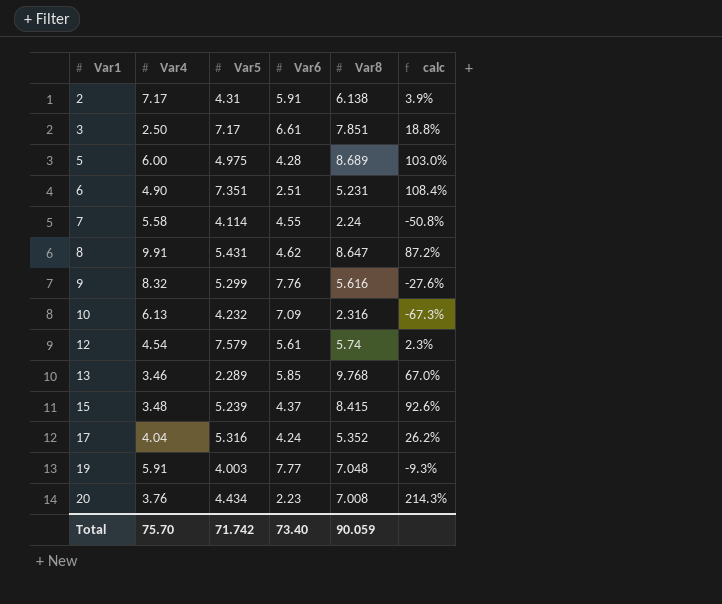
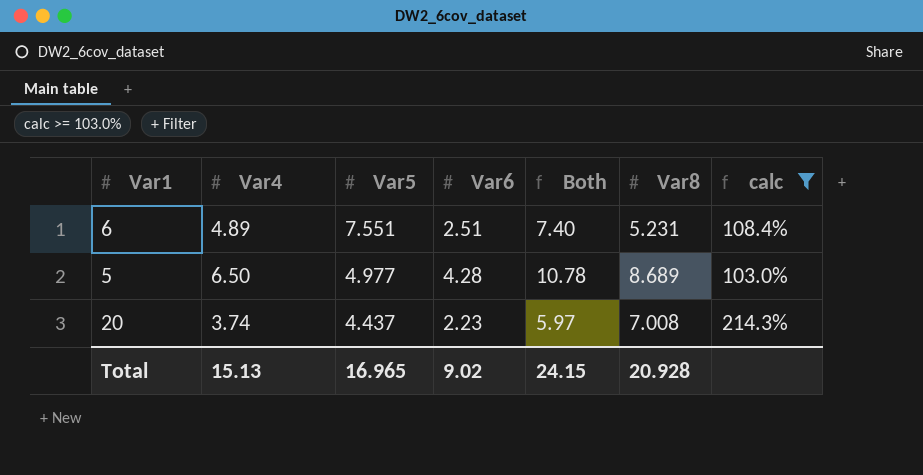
filter: none -> calc >= 103.0%
row order: Var1 ascending -> Var5 descending
column Both | formula: none -> [Var4] + [Var6]
6 | Var4: 4.90 -> 4.89
6 | Var5: 7.351 -> 7.551
5 | Var4: 6.00 -> 6.50
5 | Var5: 4.975 -> 4.977
20 | Var4: 3.76 -> 3.74
20 | Var5: 4.434 -> 4.437
Total | Var4: 75.70 -> 15.13
Total | Var5: 71.742 -> 16.965
Total | Var6: 73.40 -> 9.02
Total | Var8: 90.059 -> 20.928

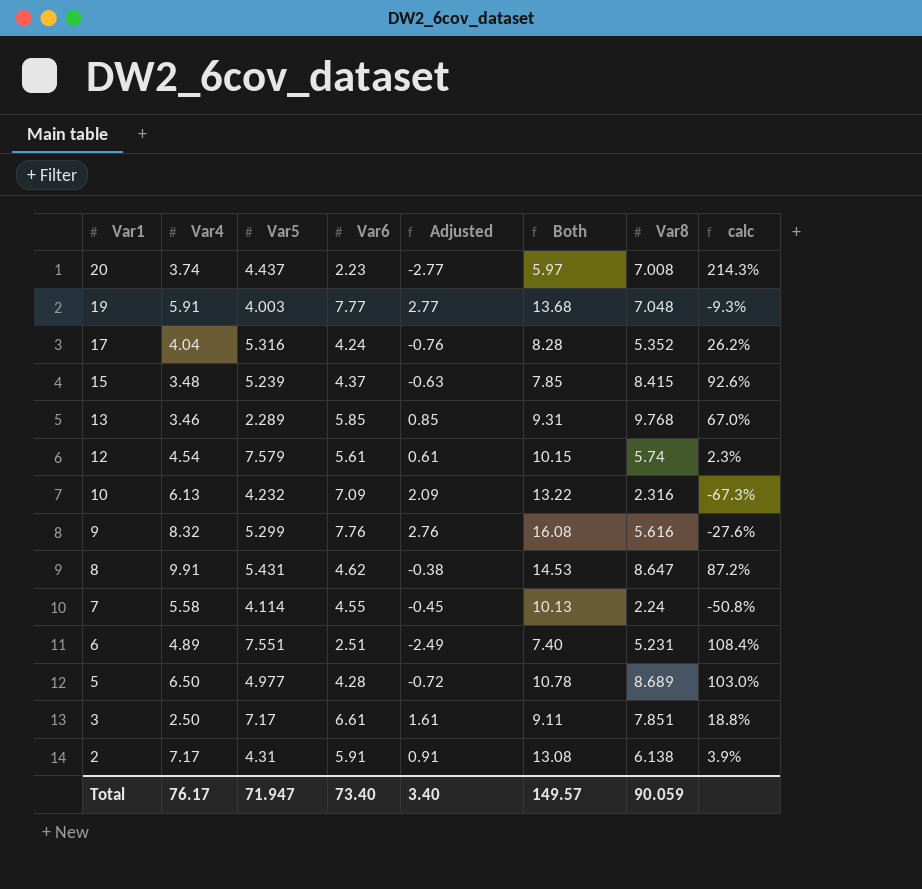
filter: calc >= 103.0% -> none
row order: Var5 descending -> Var1 descending
column Adjusted | formula: none -> [Var6] - 5
Total | Var4: 15.13 -> 76.17
Total | Var5: 16.965 -> 71.947
Total | Var6: 9.02 -> 73.40
Total | Both: 24.15 -> 149.57
Total | Var8: 20.928 -> 90.059

